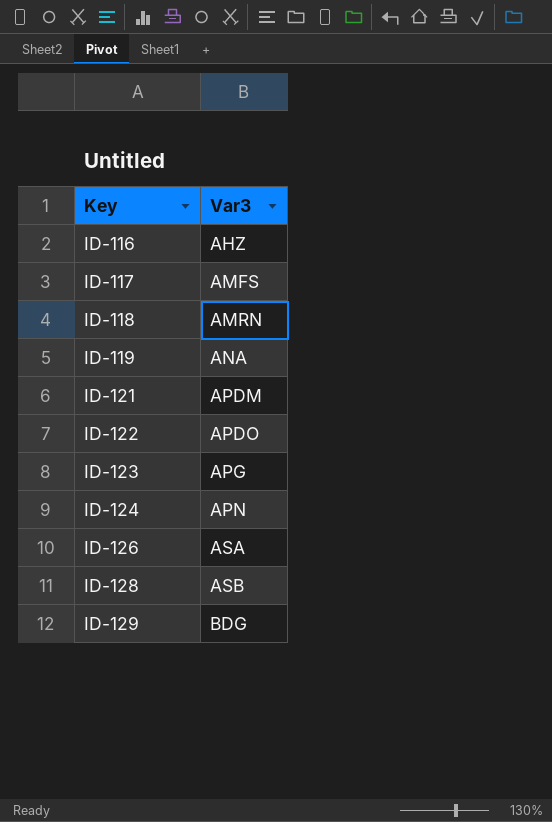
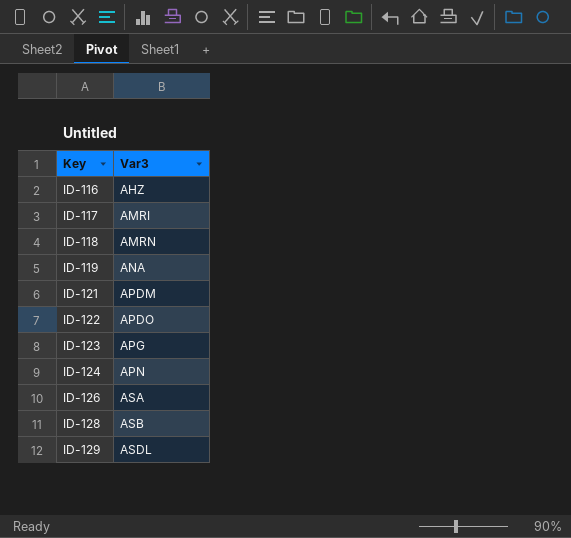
ID-117 | Var3: AMFS -> AMRI
ID-129 | Var3: BDG -> ASDL

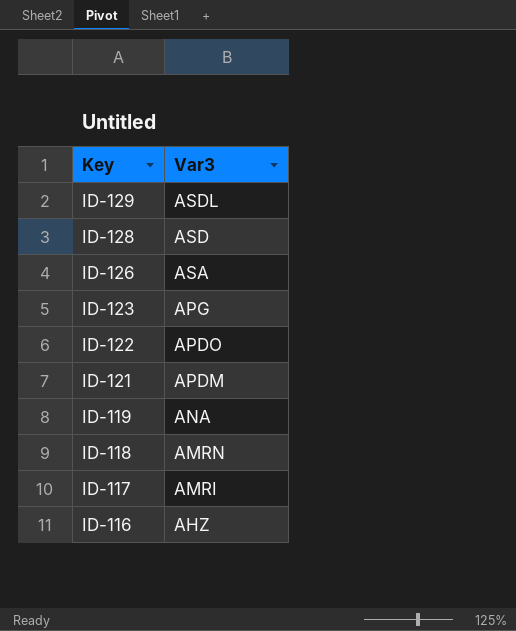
row order: Key ascending -> Key descending
row ID-124: APN -> none
ID-128 | Var3: ASB -> ASD

